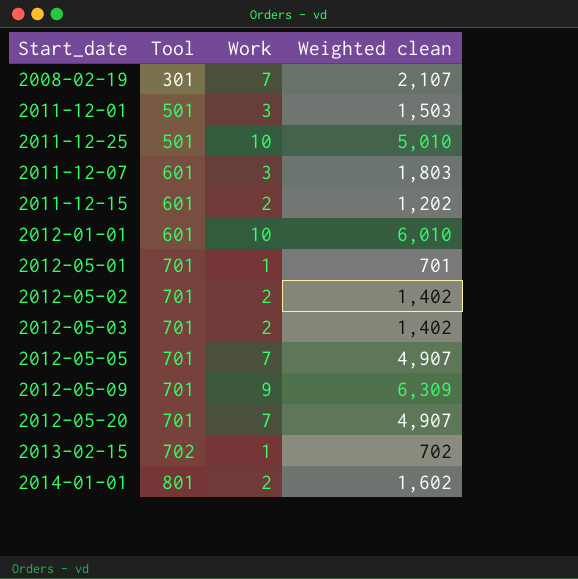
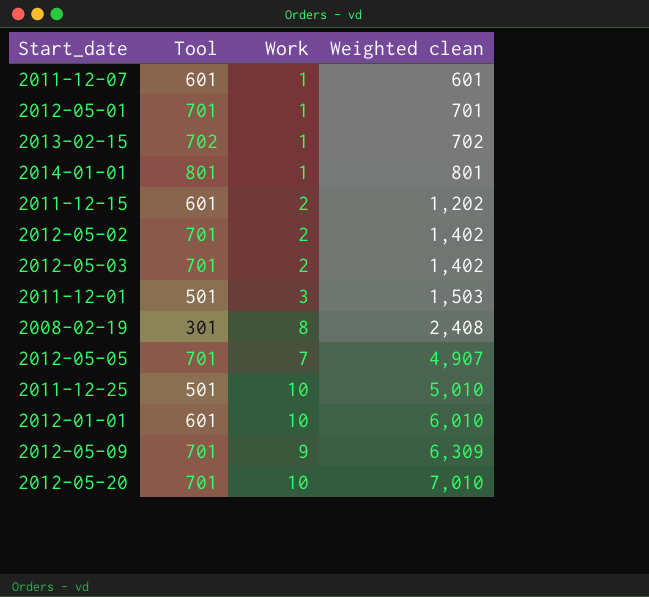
row order: Tool ascending -> Weighted clean ascending
2011-12-07 | Work: 3 -> 1
2011-12-07 | Weighted clean: 1,803 -> 601
2014-01-01 | Work: 2 -> 1
2014-01-01 | Weighted clean: 1,602 -> 801
2008-02-19 | Work: 7 -> 8
2008-02-19 | Weighted clean: 2,107 -> 2,408
2012-05-20 | Work: 7 -> 10
2012-05-20 | Weighted clean: 4,907 -> 7,010

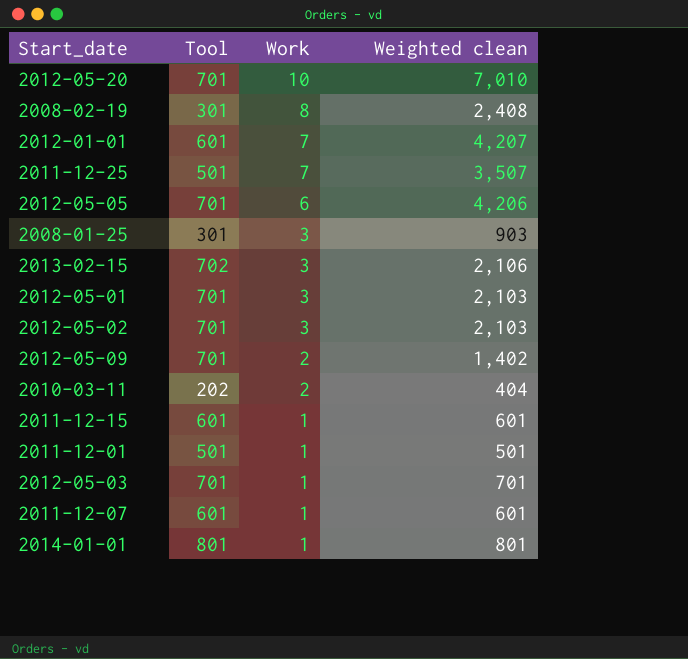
row order: Weighted clean ascending -> Work descending
2012-01-01 | Work: 10 -> 7
2012-01-01 | Weighted clean: 6,010 -> 4,207
2011-12-25 | Work: 10 -> 7
2011-12-25 | Weighted clean: 5,010 -> 3,507
2012-05-05 | Work: 7 -> 6
2012-05-05 | Weighted clean: 4,907 -> 4,206
row 2008-01-25: none -> 301 | 3 | 903
2013-02-15 | Work: 1 -> 3
2013-02-15 | Weighted clean: 702 -> 2,106
2012-05-01 | Work: 1 -> 3
2012-05-01 | Weighted clean: 701 -> 2,103
2012-05-02 | Work: 2 -> 3
2012-05-02 | Weighted clean: 1,402 -> 2,103
2012-05-09 | Work: 9 -> 2
2012-05-09 | Weighted clean: 6,309 -> 1,402
row 2010-03-11: none -> 202 | 2 | 404
2011-12-15 | Work: 2 -> 1
2011-12-15 | Weighted clean: 1,202 -> 601
2011-12-01 | Work: 3 -> 1
2011-12-01 | Weighted clean: 1,503 -> 501
2012-05-03 | Work: 2 -> 1
2012-05-03 | Weighted clean: 1,402 -> 701

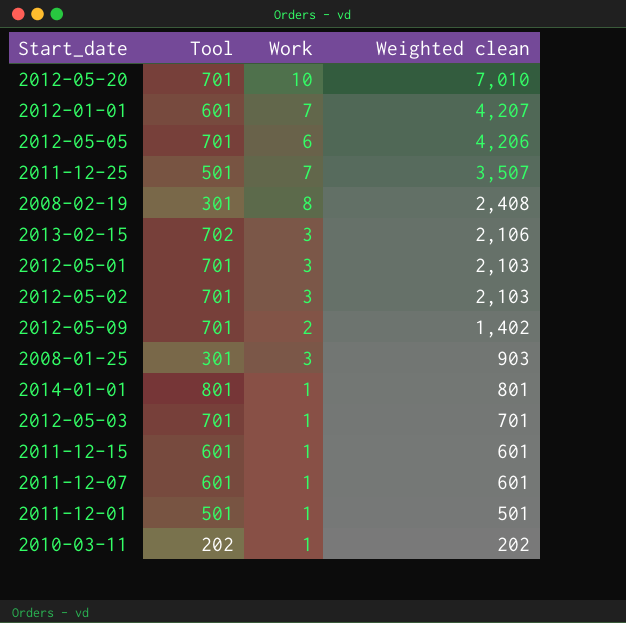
row order: Work descending -> Weighted clean descending
2010-03-11 | Work: 2 -> 1
2010-03-11 | Weighted clean: 404 -> 202

